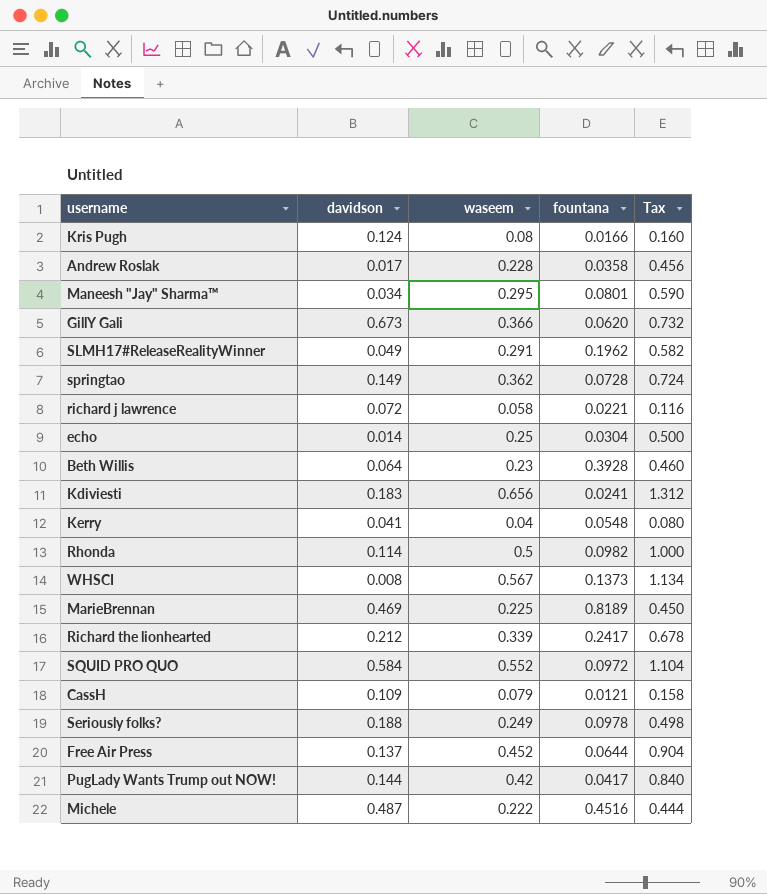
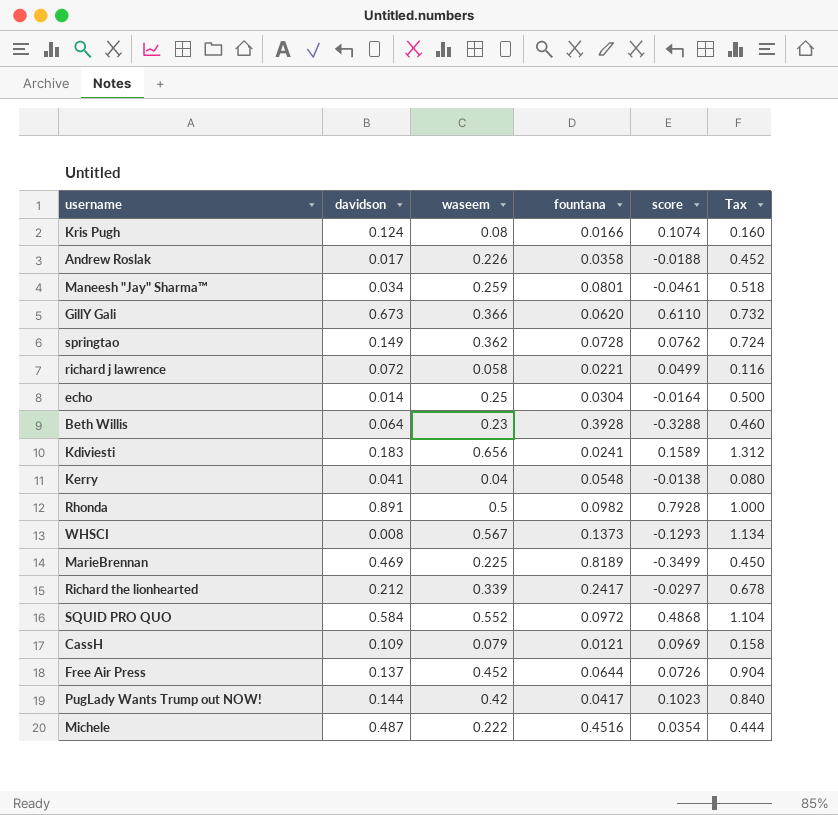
column score | formula: none -> [davidson] - [fountana]
row SLMH17#ReleaseRealityWinner: 0.049 | 0.291 | 0.1962 | 0.582 -> none
row Seriously folks?: 0.188 | 0.249 | 0.0978 | 0.498 -> none
Andrew Roslak | waseem: 0.228 -> 0.226
Andrew Roslak | Tax: 0.456 -> 0.452
Maneesh "Jay" Sharma™ | waseem: 0.295 -> 0.259
Maneesh "Jay" Sharma™ | Tax: 0.590 -> 0.518
Rhonda | davidson: 0.114 -> 0.891

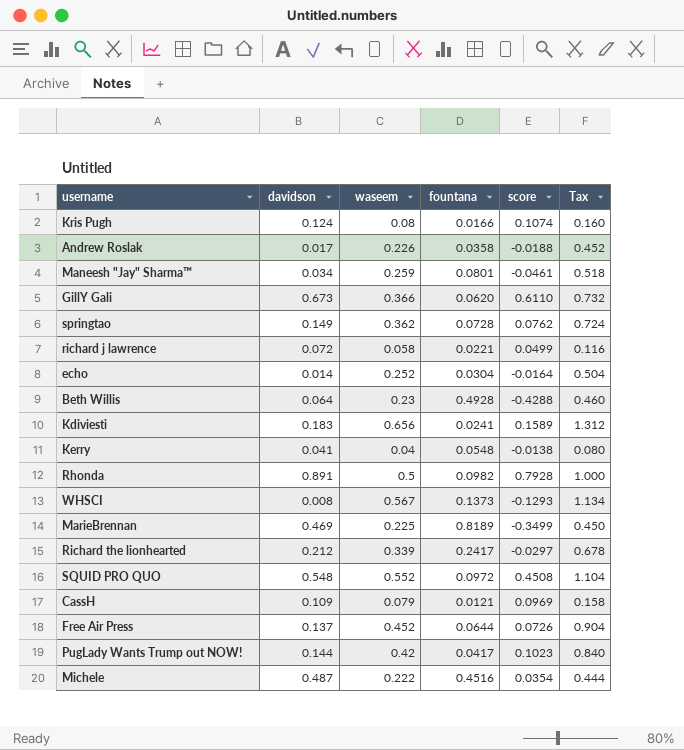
echo | waseem: 0.25 -> 0.252
echo | Tax: 0.500 -> 0.504
Beth Willis | fountana: 0.3928 -> 0.4928
Beth Willis | score: -0.3288 -> -0.4288
SQUID PRO QUO | davidson: 0.584 -> 0.548
SQUID PRO QUO | score: 0.4868 -> 0.4508

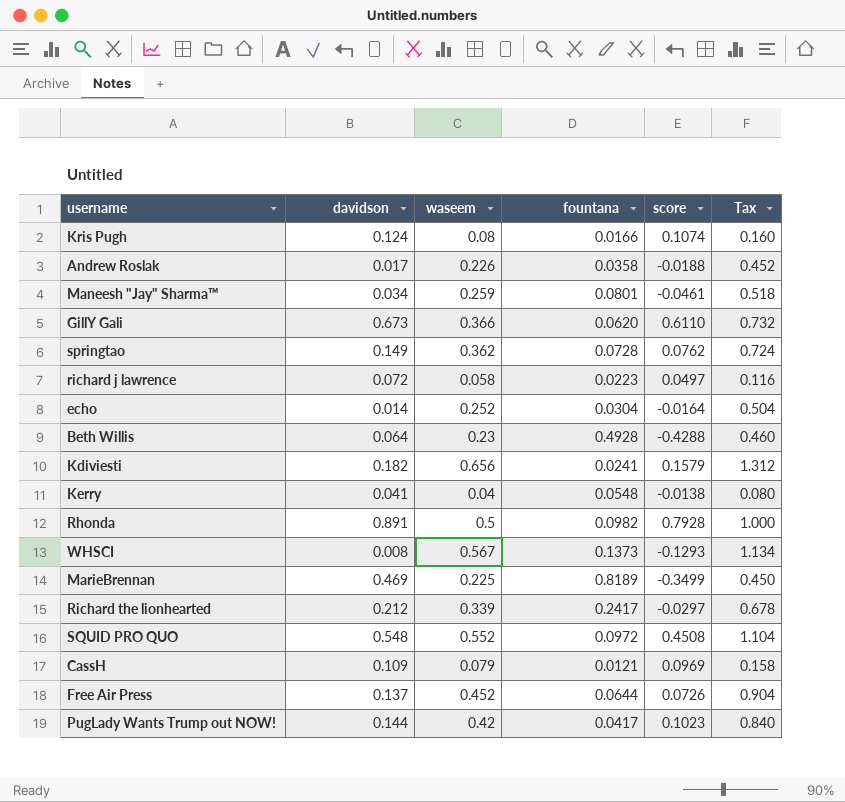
row Michele: 0.487 | 0.222 | 0.4516 | 0.0354 | 0.444 -> none
richard j lawrence | fountana: 0.0221 -> 0.0223
richard j lawrence | score: 0.0499 -> 0.0497
Kdiviesti | davidson: 0.183 -> 0.182
Kdiviesti | score: 0.1589 -> 0.1579

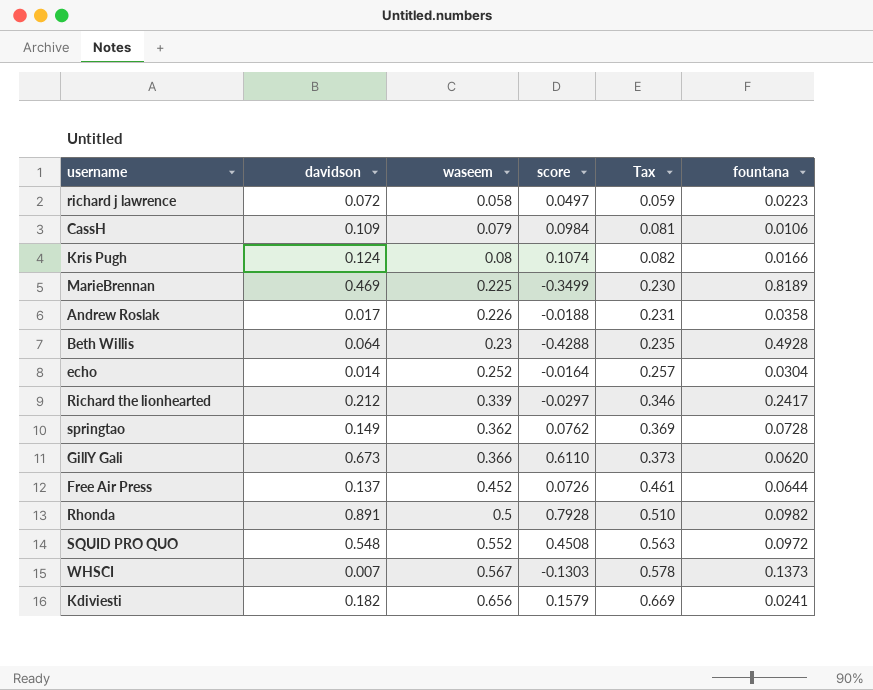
row order: none -> waseem ascending
column Tax | formula: [waseem] * 2 -> [waseem] * 1.02
column fountana | position: 4 -> 6
row Maneesh "Jay" Sharma™: 0.034 | 0.259 | 0.0801 | -0.0461 | 0.518 -> none
row Kerry: 0.041 | 0.04 | 0.0548 | -0.0138 | 0.080 -> none
row PugLady Wants Trump out NOW!: 0.144 | 0.42 | 0.0417 | 0.1023 | 0.840 -> none
CassH | score: 0.0969 -> 0.0984
CassH | fountana: 0.0121 -> 0.0106
WHSCI | davidson: 0.008 -> 0.007
WHSCI | score: -0.1293 -> -0.1303

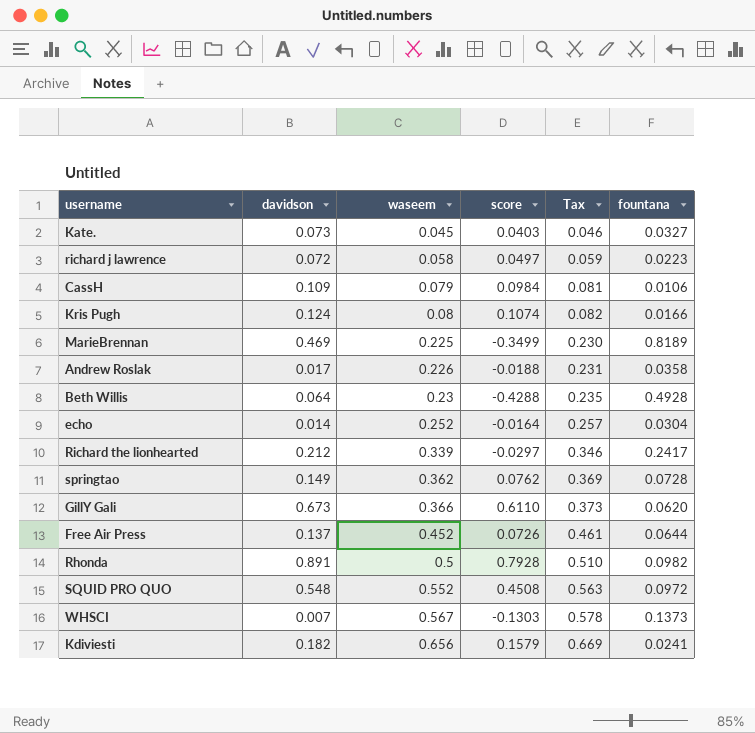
row Kate.: none -> 0.073 | 0.045 | 0.0403 | 0.046 | 0.0327

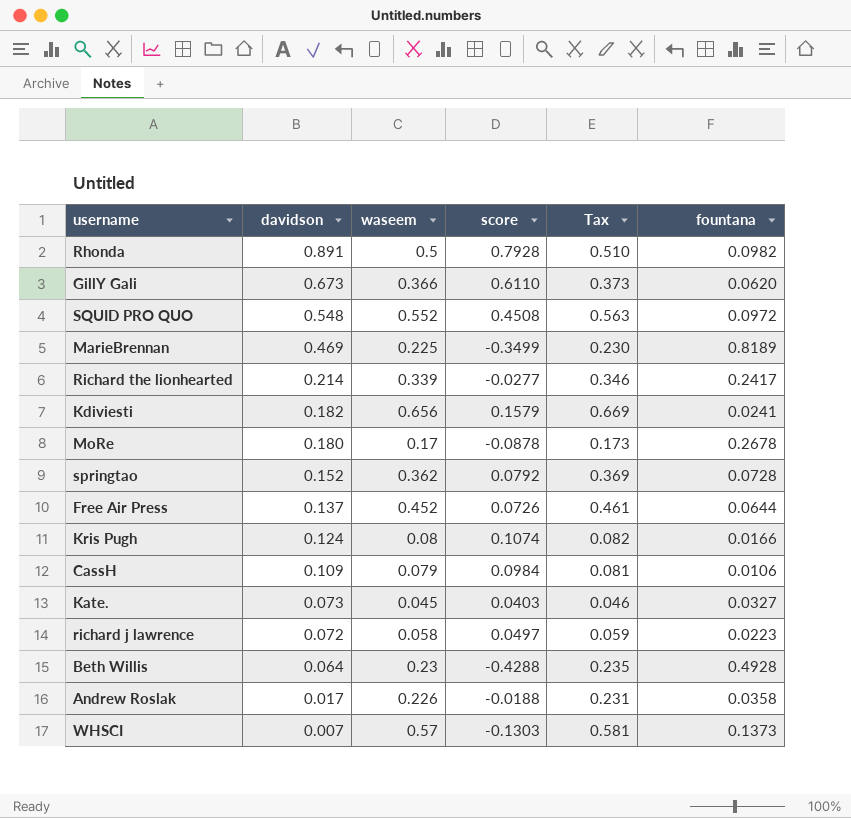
row order: waseem ascending -> davidson descending
row echo: 0.014 | 0.252 | -0.0164 | 0.257 | 0.0304 -> none
Richard the lionhearted | davidson: 0.212 -> 0.214
Richard the lionhearted | score: -0.0297 -> -0.0277
row MoRe: none -> 0.180 | 0.17 | -0.0878 | 0.173 | 0.2678
springtao | davidson: 0.149 -> 0.152
springtao | score: 0.0762 -> 0.0792
WHSCI | waseem: 0.567 -> 0.57
WHSCI | Tax: 0.578 -> 0.581

